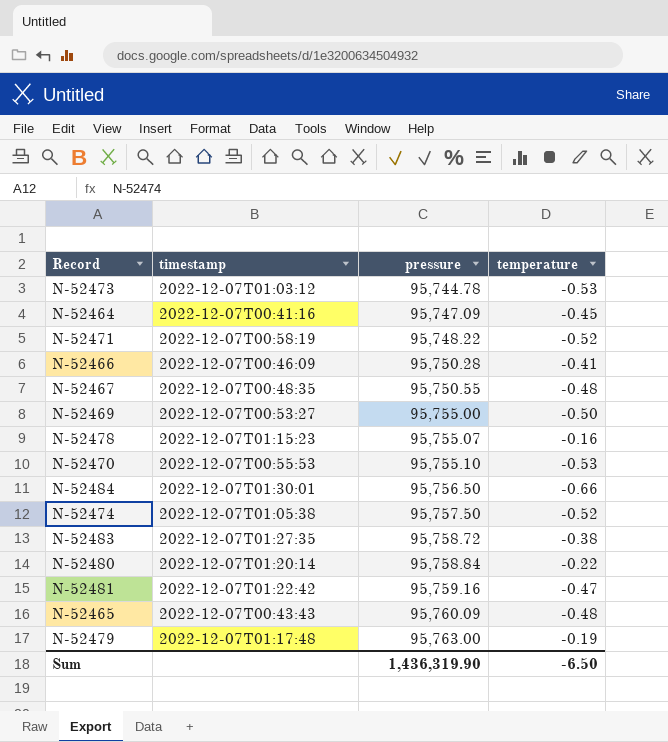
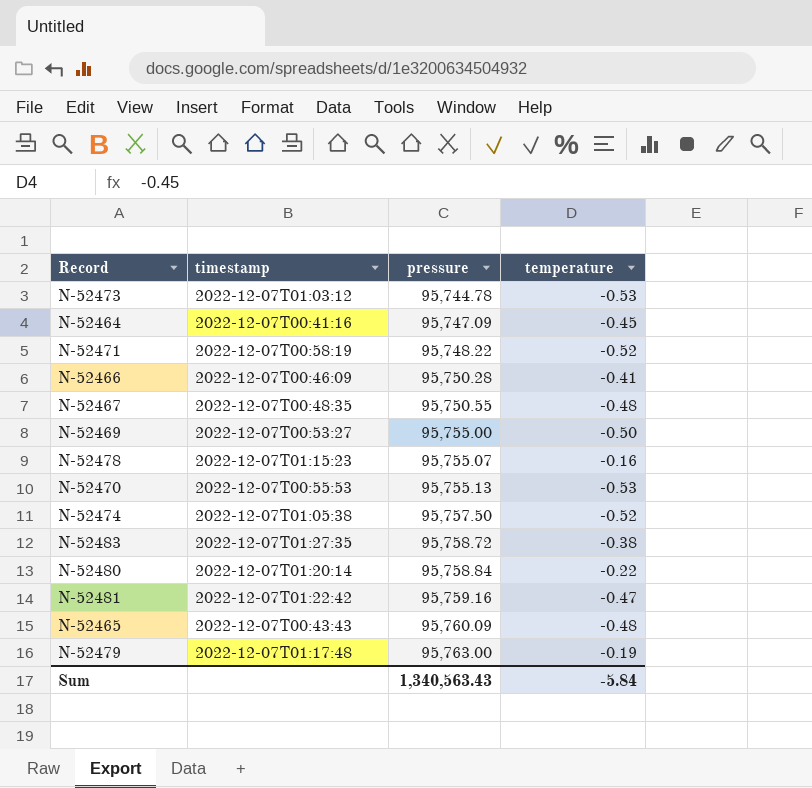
row N-52484: 2022-12-07T01:30:01 | 95,756.50 | -0.66 -> none
N-52470 | pressure: 95,755.10 -> 95,755.13
Sum | pressure: 1,436,319.90 -> 1,340,563.43
Sum | temperature: -6.50 -> -5.84

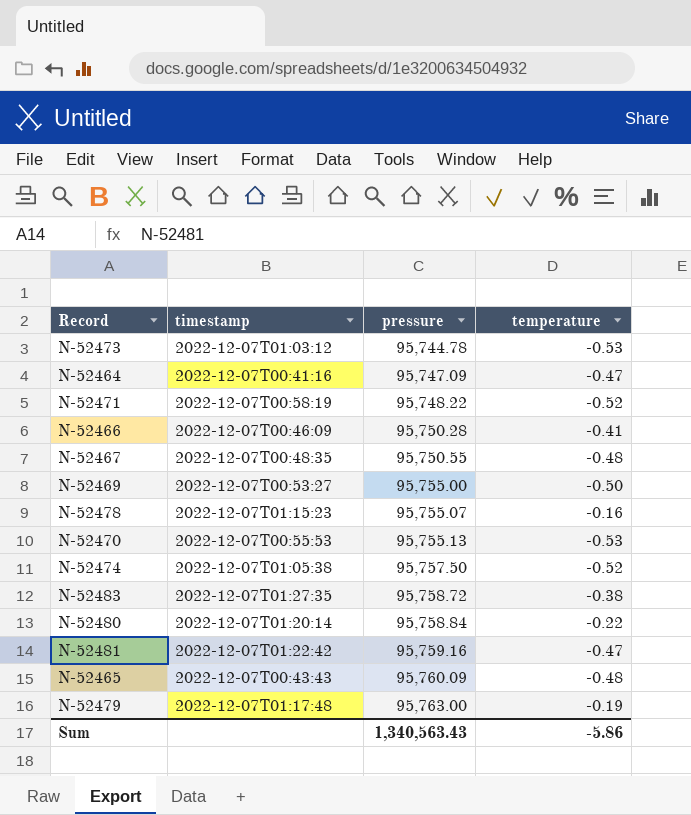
N-52464 | temperature: -0.45 -> -0.47
Sum | temperature: -5.84 -> -5.86

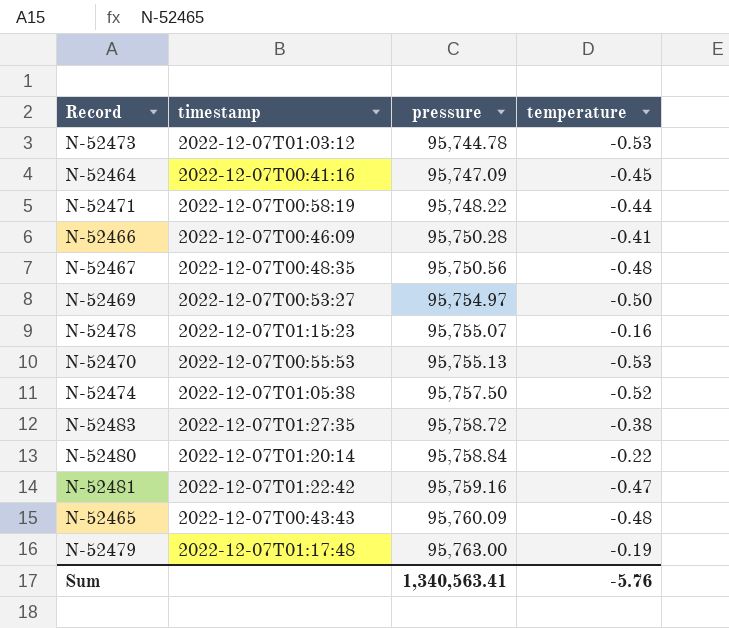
N-52464 | temperature: -0.47 -> -0.45
N-52471 | temperature: -0.52 -> -0.44
N-52467 | pressure: 95,750.55 -> 95,750.56
N-52469 | pressure: 95,755.00 -> 95,754.97
Sum | pressure: 1,340,563.43 -> 1,340,563.41
Sum | temperature: -5.86 -> -5.76

